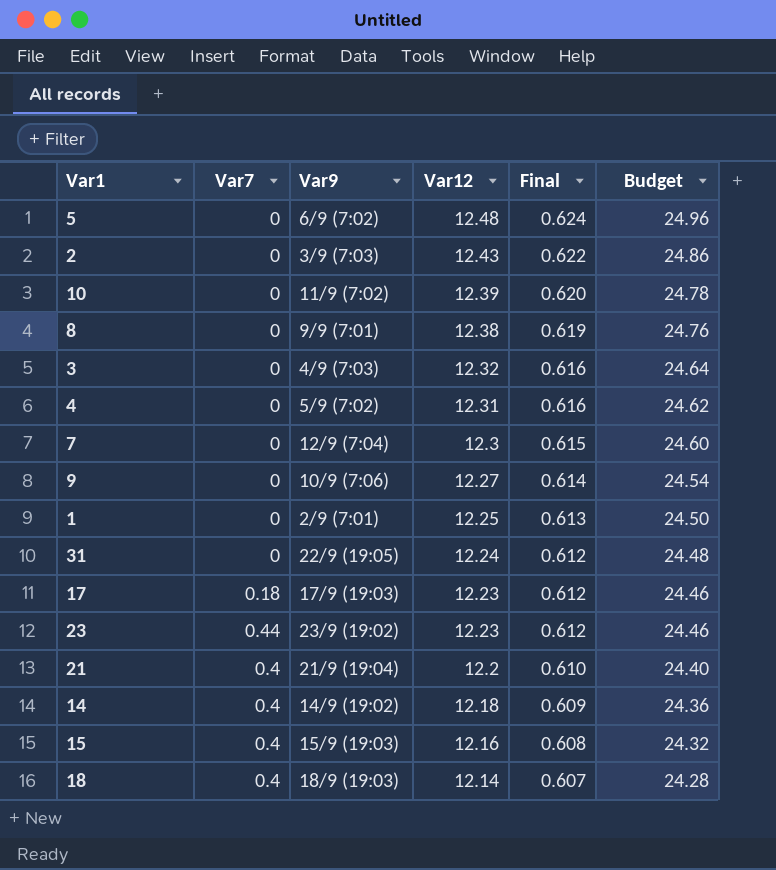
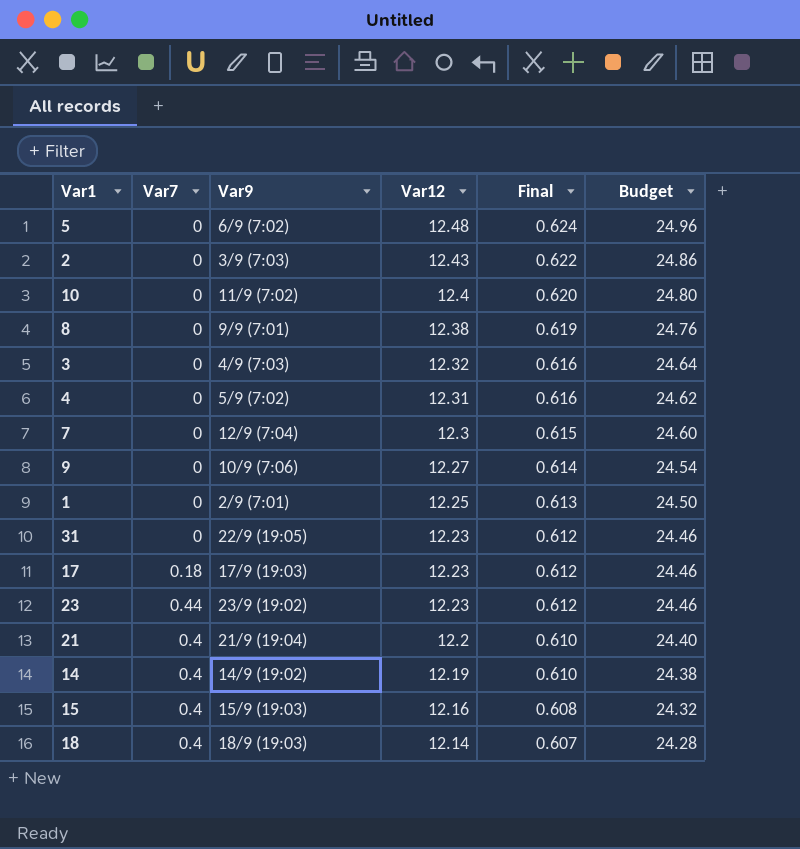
10 | Var12: 12.39 -> 12.4
10 | Budget: 24.78 -> 24.80
31 | Var12: 12.24 -> 12.23
31 | Budget: 24.48 -> 24.46
14 | Var12: 12.18 -> 12.19
14 | Final: 0.609 -> 0.610
14 | Budget: 24.36 -> 24.38

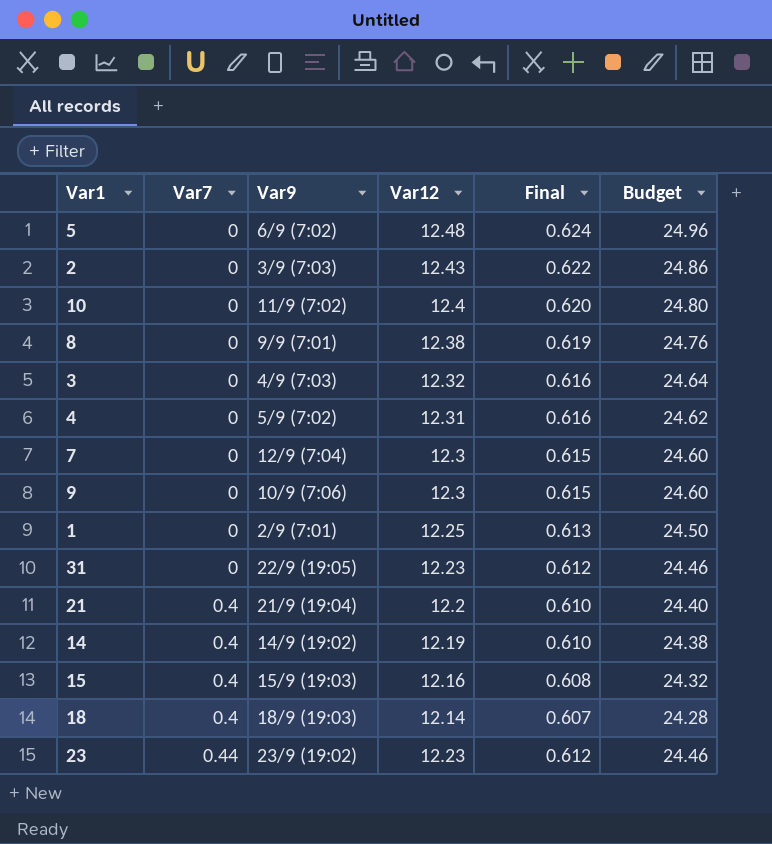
row order: Var12 descending -> Var7 ascending
row 17: 0.18 | 17/9 (19:03) | 12.23 | 0.612 | 24.46 -> none
9 | Var12: 12.27 -> 12.3
9 | Final: 0.614 -> 0.615
9 | Budget: 24.54 -> 24.60

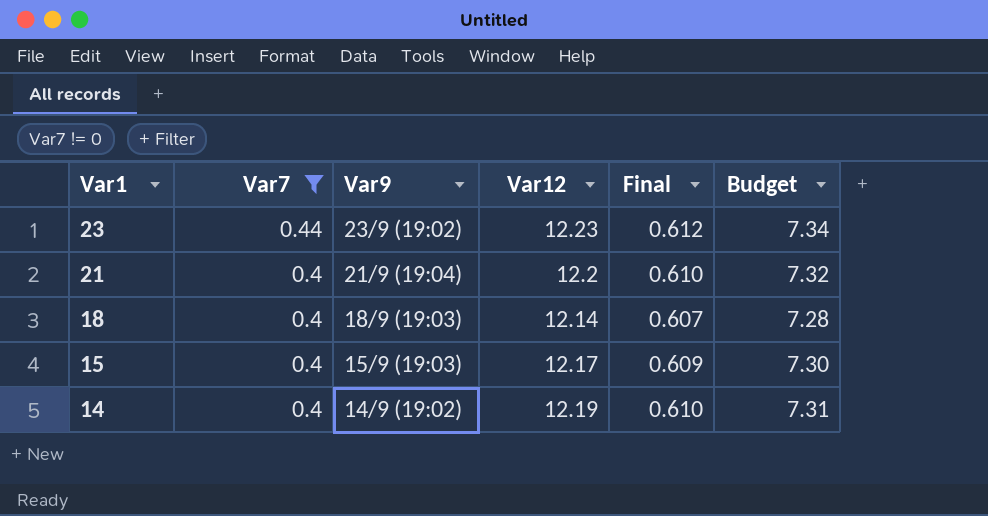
filter: none -> Var7 != 0
row order: Var7 ascending -> Var1 descending
column Budget | formula: [Var12] * 2 -> [Var12] * 0.6
15 | Var12: 12.16 -> 12.17
15 | Final: 0.608 -> 0.609

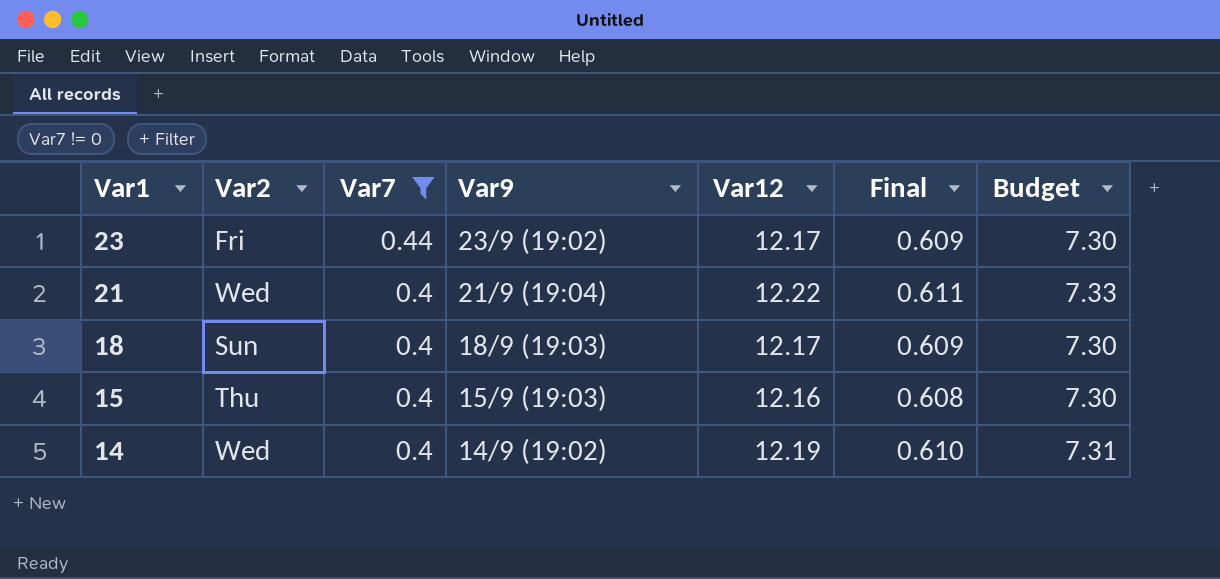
column Var2 | position: none -> 2
23 | Var12: 12.23 -> 12.17
23 | Final: 0.612 -> 0.609
23 | Budget: 7.34 -> 7.30
21 | Var12: 12.2 -> 12.22
21 | Final: 0.610 -> 0.611
21 | Budget: 7.32 -> 7.33
18 | Var12: 12.14 -> 12.17
18 | Final: 0.607 -> 0.609
18 | Budget: 7.28 -> 7.30
15 | Var12: 12.17 -> 12.16
15 | Final: 0.609 -> 0.608

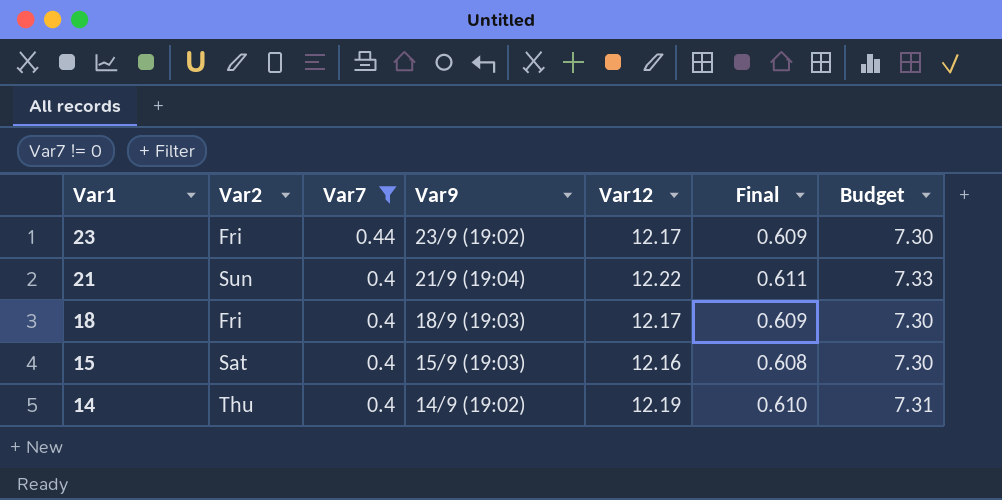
21 | Var2: Wed -> Sun
18 | Var2: Sun -> Fri
15 | Var2: Thu -> Sat
14 | Var2: Wed -> Thu

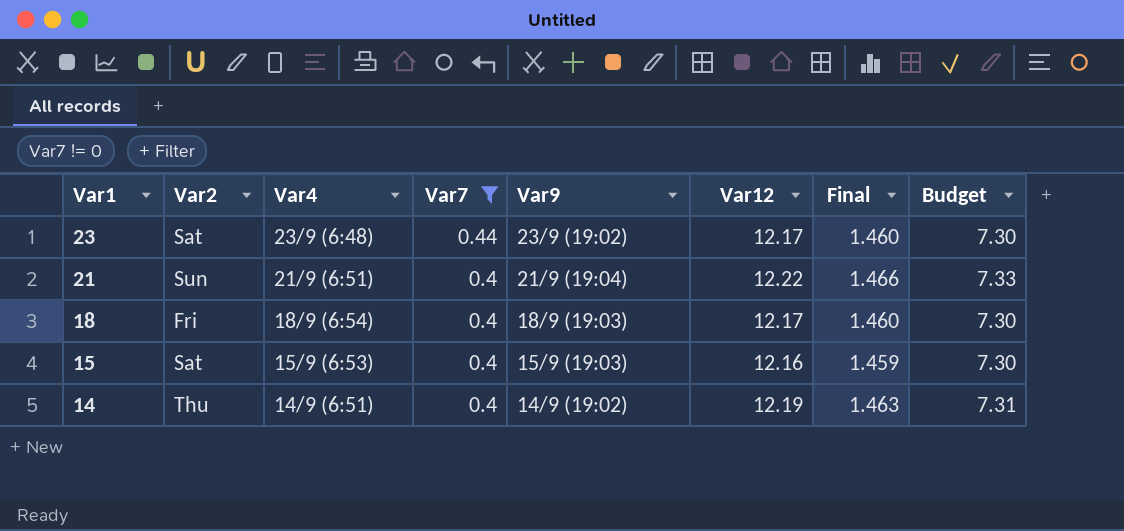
column Var4 | position: none -> 3
column Final | formula: [Var12] * 0.05 -> [Var12] * 0.12
23 | Var2: Fri -> Sat

